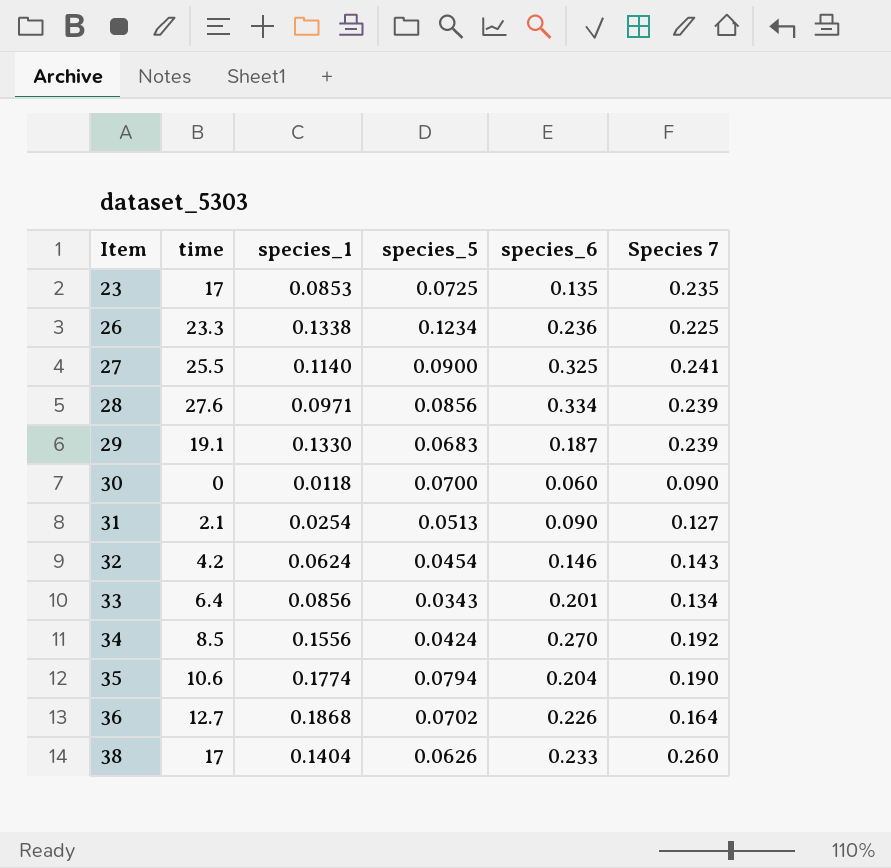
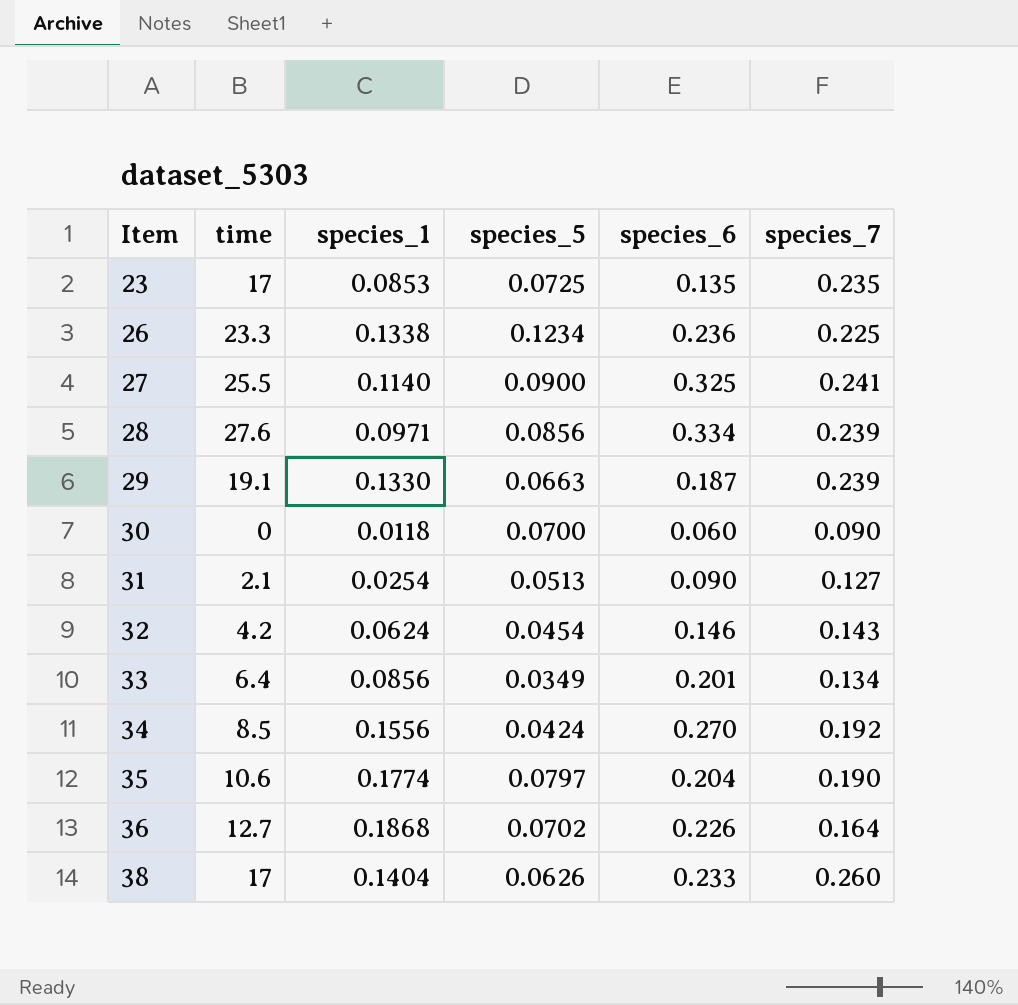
column name: Species 7 -> species_7
29 | species_5: 0.0683 -> 0.0663
33 | species_5: 0.0343 -> 0.0349
35 | species_5: 0.0794 -> 0.0797

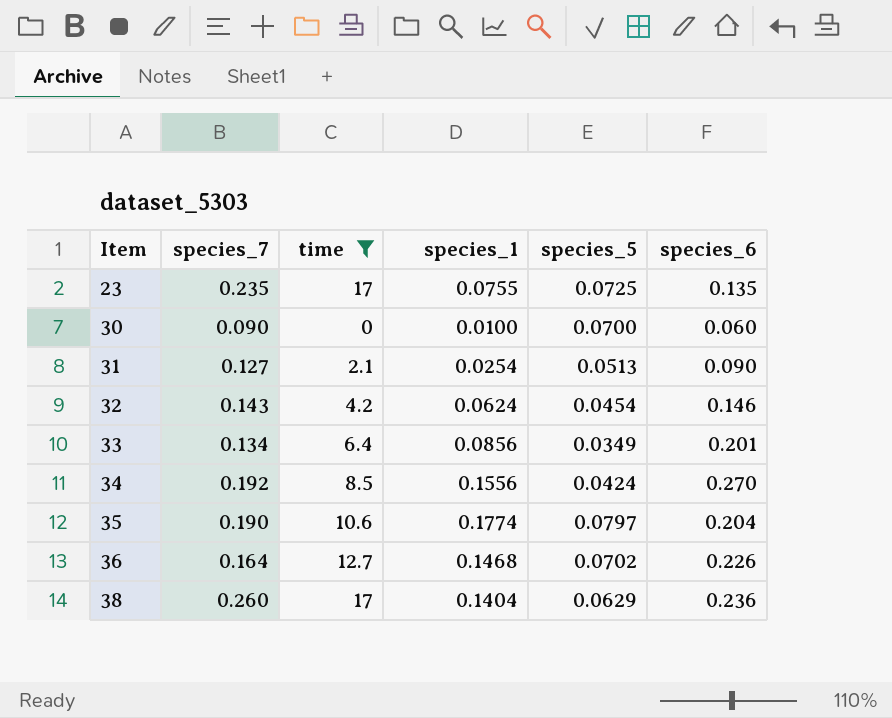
filter: none -> time <= 17
column species_7 | position: 6 -> 2
23 | species_1: 0.0853 -> 0.0755
30 | species_1: 0.0118 -> 0.0100
36 | species_1: 0.1868 -> 0.1468
38 | species_5: 0.0626 -> 0.0629
38 | species_6: 0.233 -> 0.236

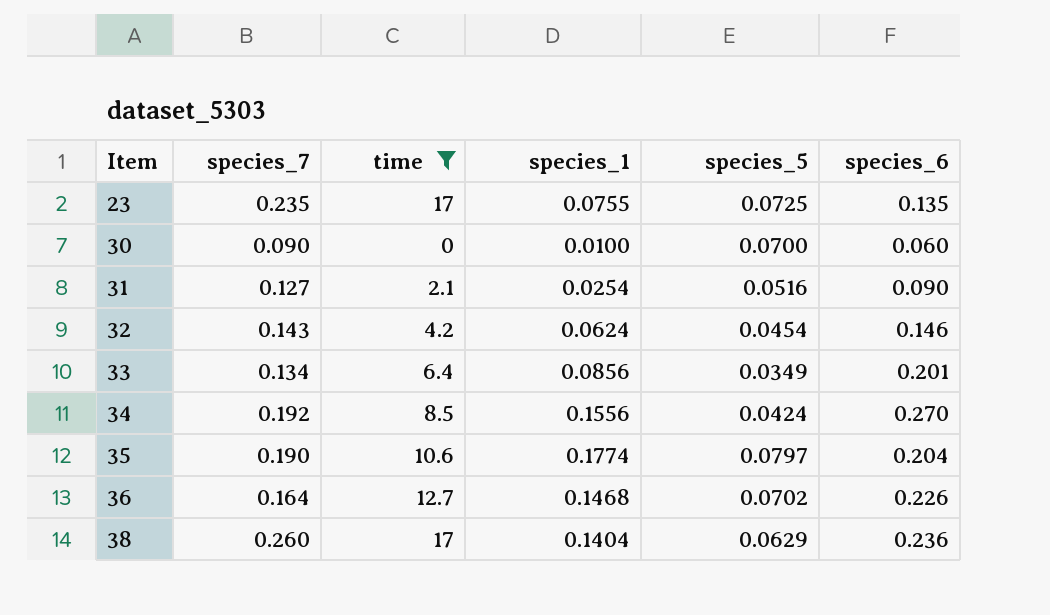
31 | species_5: 0.0513 -> 0.0516

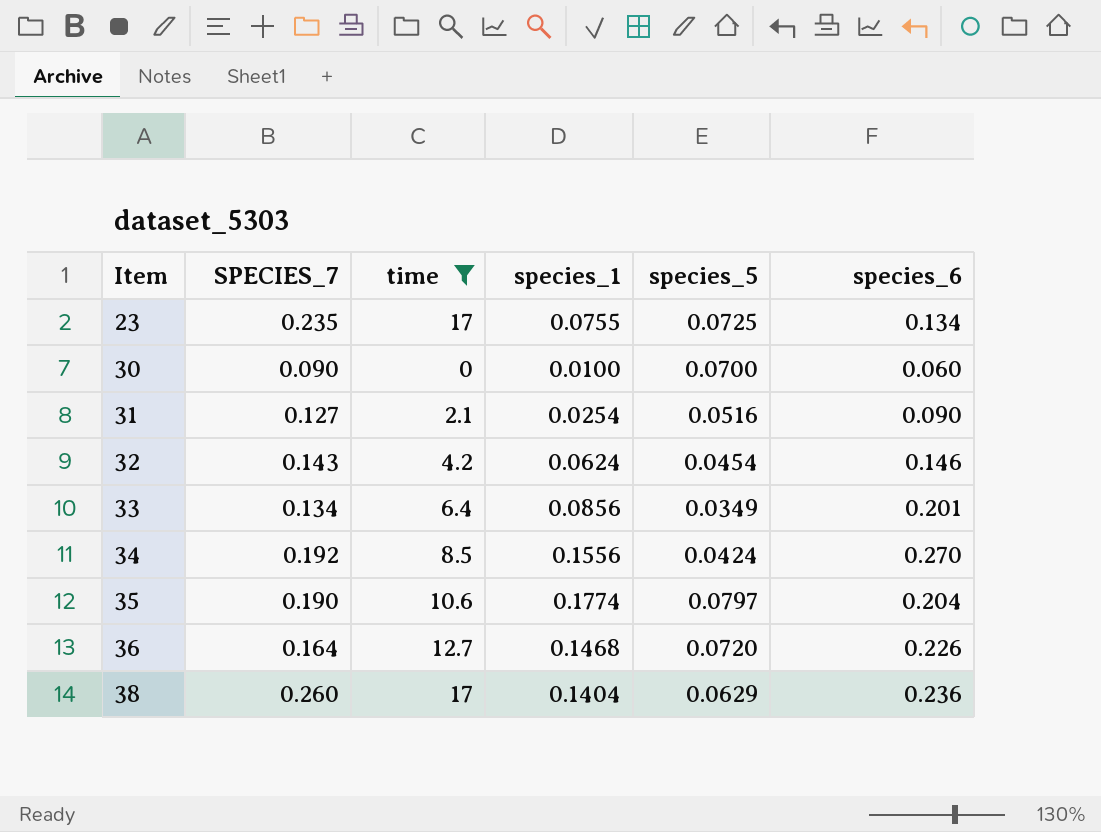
column name: species_7 -> SPECIES_7
23 | species_6: 0.135 -> 0.134
36 | species_5: 0.0702 -> 0.0720

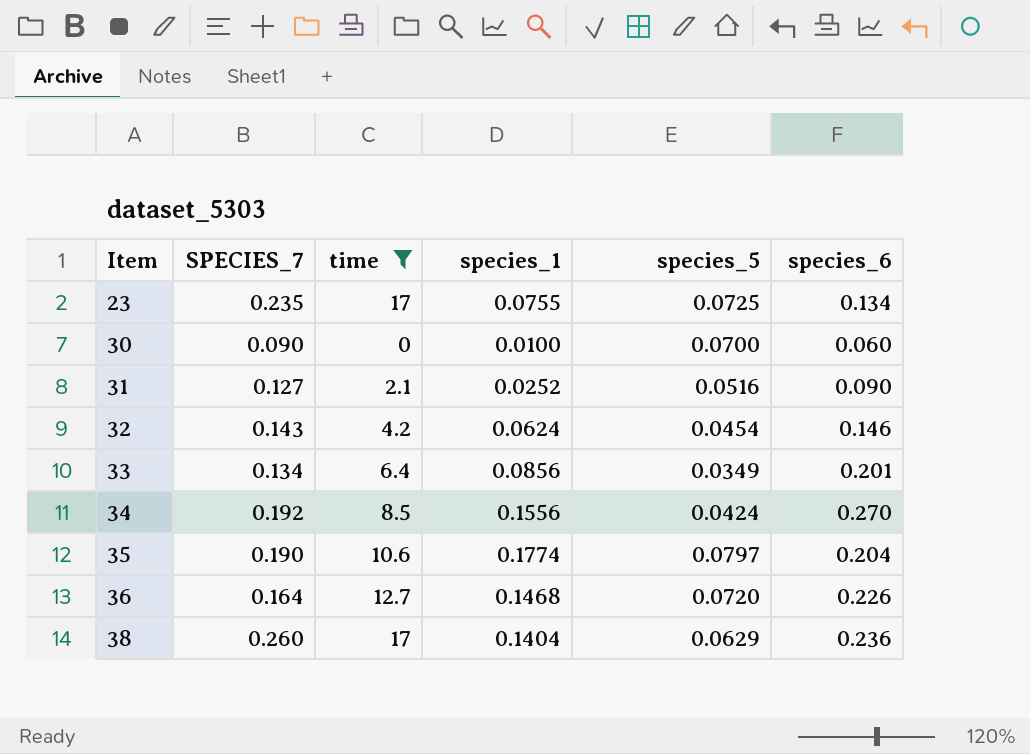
31 | species_1: 0.0254 -> 0.0252

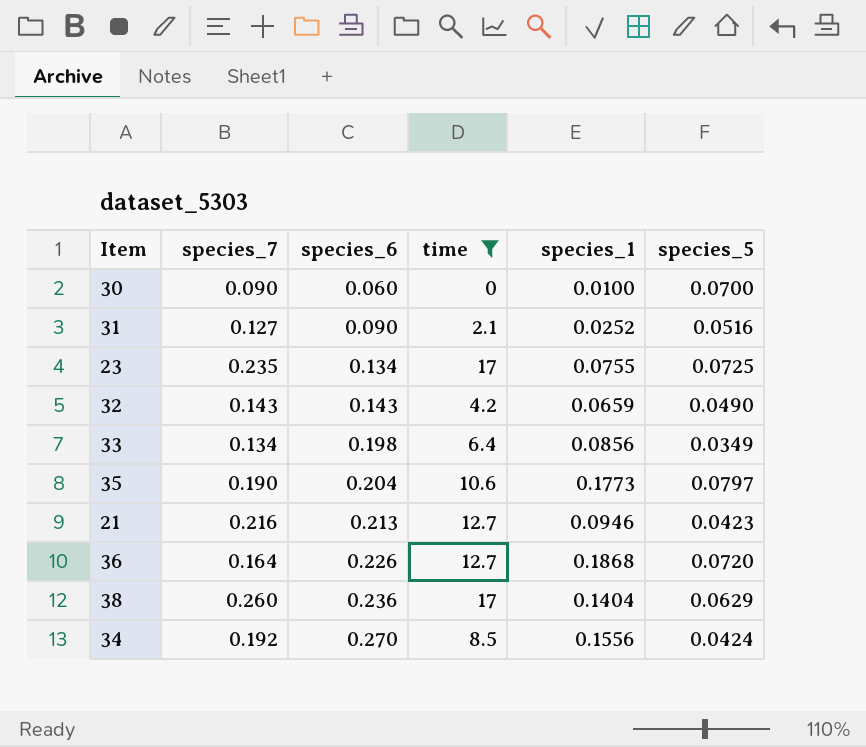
row order: Item ascending -> species_6 ascending
column name: SPECIES_7 -> species_7
column species_6 | position: 6 -> 3
32 | species_6: 0.146 -> 0.143
32 | species_1: 0.0624 -> 0.0659
32 | species_5: 0.0454 -> 0.0490
33 | species_6: 0.201 -> 0.198
35 | species_1: 0.1774 -> 0.1773
row 21: none -> 0.216 | 0.213 | 12.7 | 0.0946 | 0.0423
36 | species_1: 0.1468 -> 0.1868

